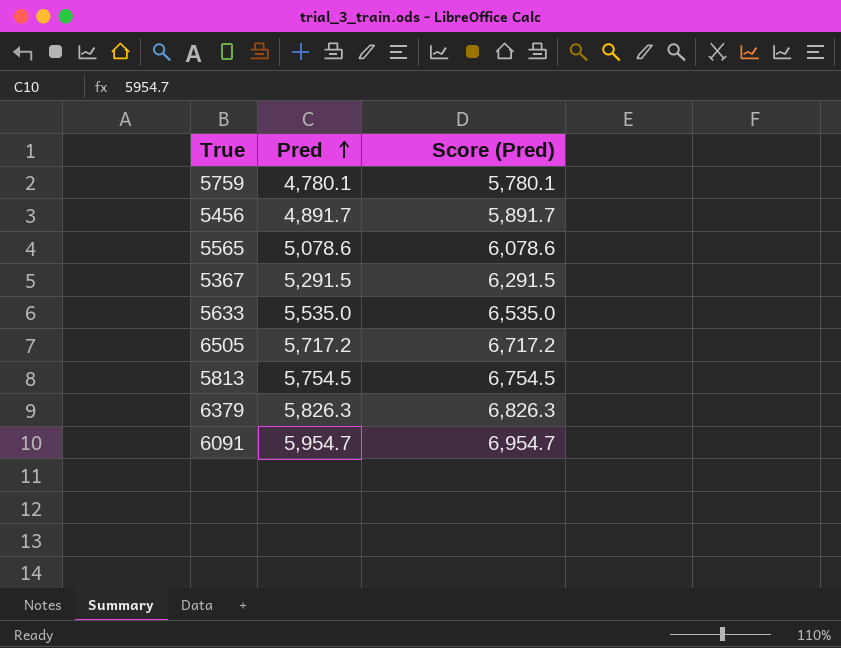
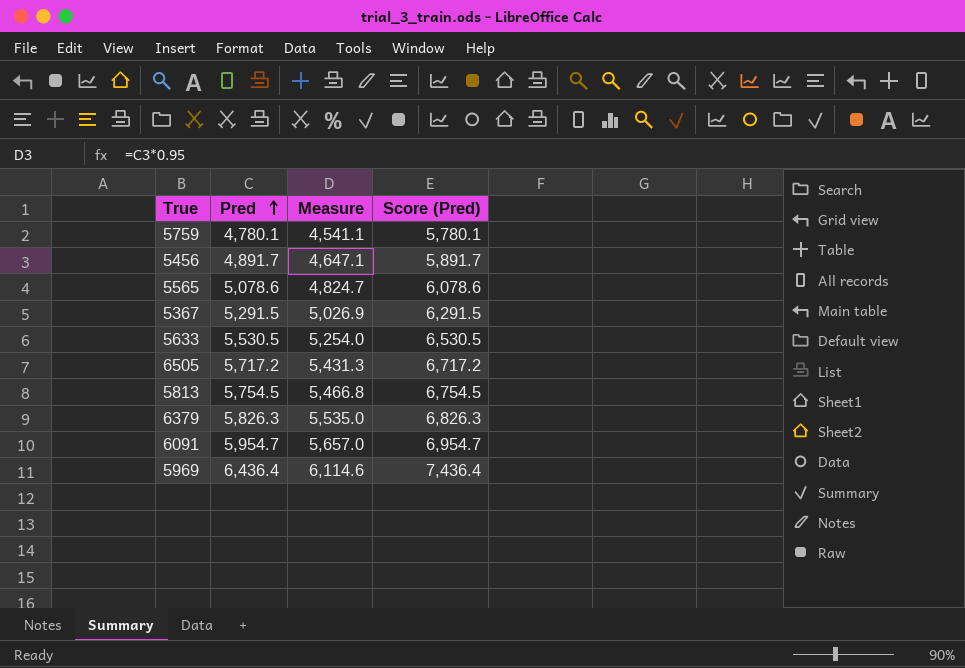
column Measure | formula: none -> [Pred] * 0.95
5633 | Pred: 5,535.0 -> 5,530.5
5633 | Score (Pred): 6,535.0 -> 6,530.5
row 5969: none -> 6,436.4 | 6,114.6 | 7,436.4

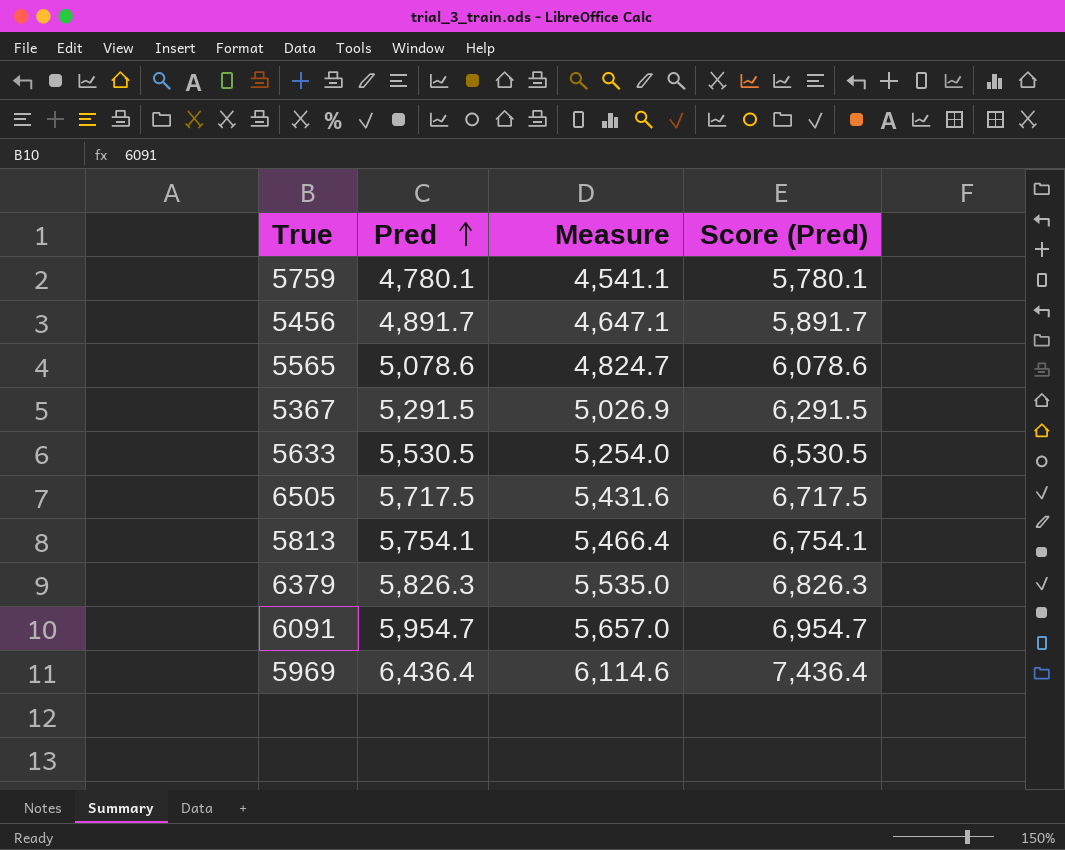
6505 | Pred: 5,717.2 -> 5,717.5
6505 | Measure: 5,431.3 -> 5,431.6
6505 | Score (Pred): 6,717.2 -> 6,717.5
5813 | Pred: 5,754.5 -> 5,754.1
5813 | Measure: 5,466.8 -> 5,466.4
5813 | Score (Pred): 6,754.5 -> 6,754.1

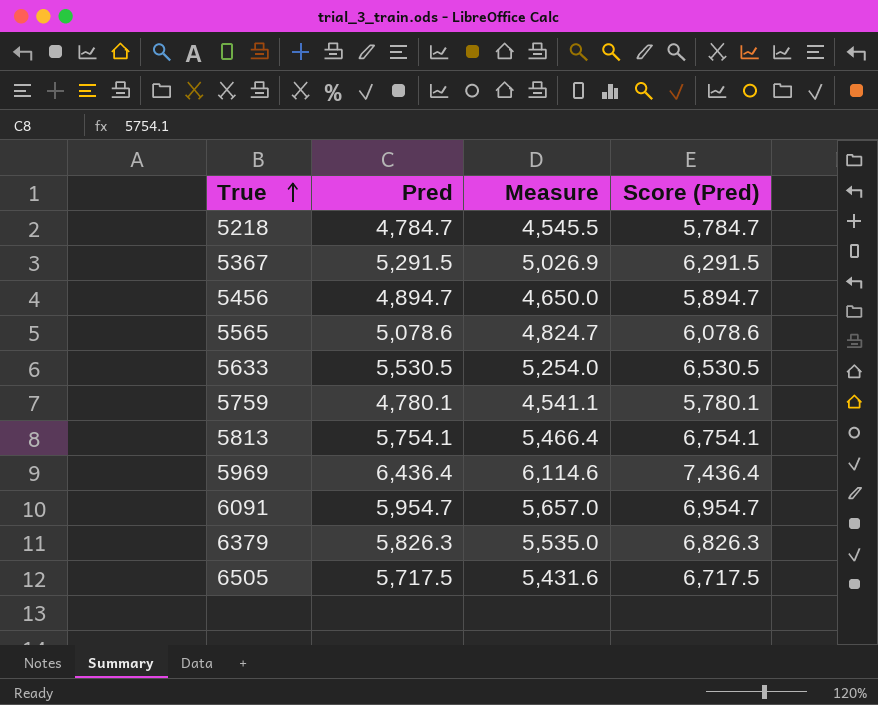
row order: Pred ascending -> True ascending
row 5218: none -> 4,784.7 | 4,545.5 | 5,784.7
5456 | Pred: 4,891.7 -> 4,894.7
5456 | Measure: 4,647.1 -> 4,650.0
5456 | Score (Pred): 5,891.7 -> 5,894.7

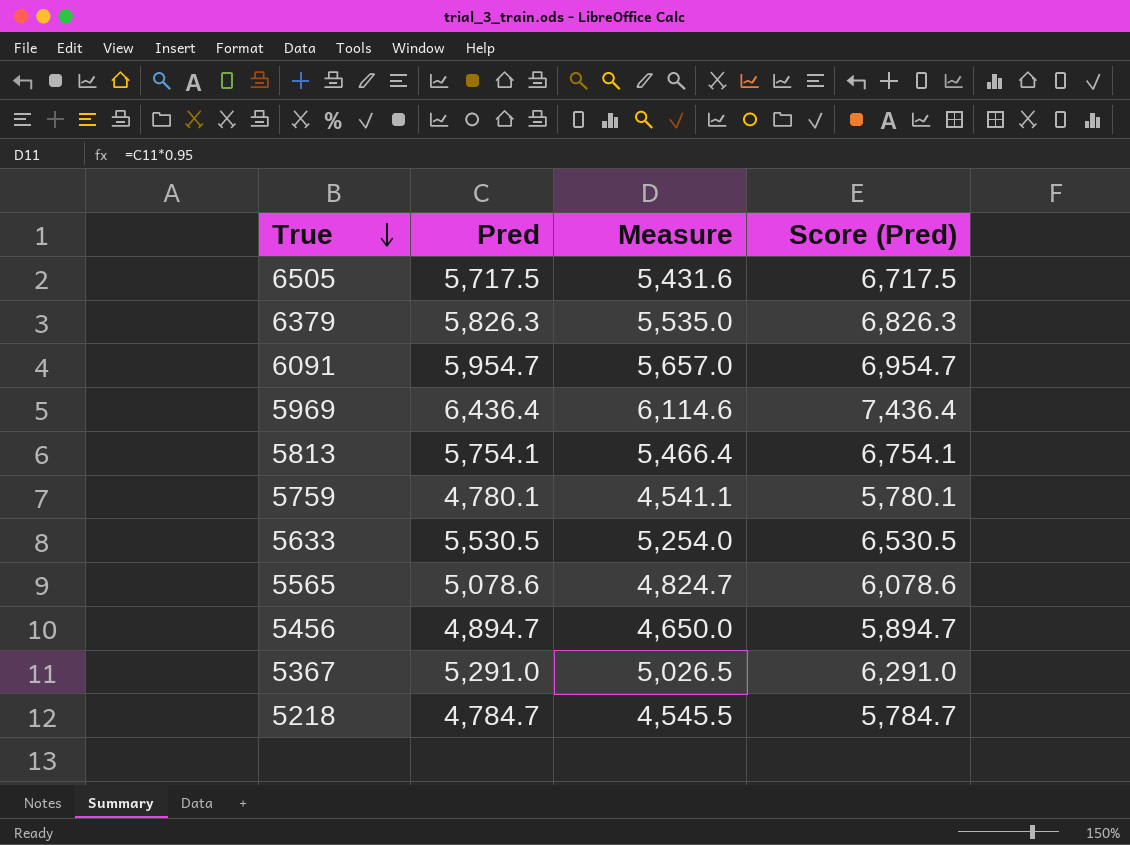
row order: True ascending -> True descending
5367 | Pred: 5,291.5 -> 5,291.0
5367 | Measure: 5,026.9 -> 5,026.5
5367 | Score (Pred): 6,291.5 -> 6,291.0

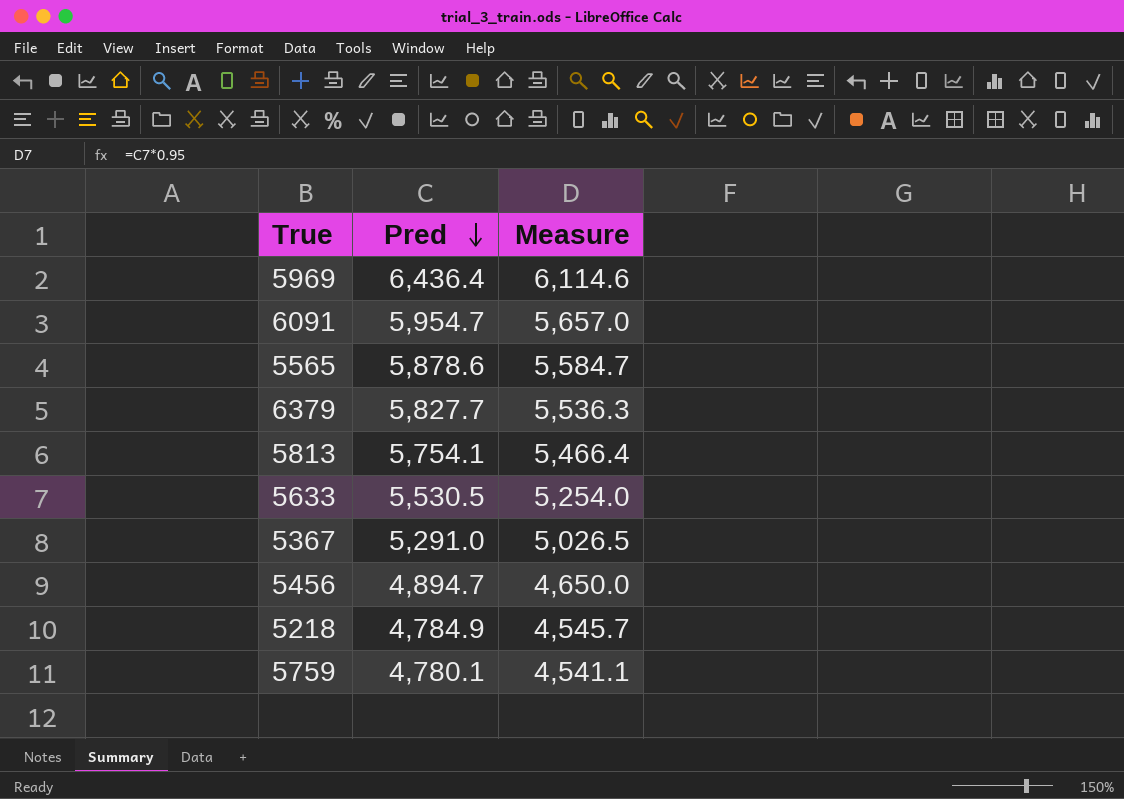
row order: True descending -> Pred descending
column Score (Pred) | formula: [Pred] + 1000 -> none
row 6505: 5,717.5 | 5,431.6 | 6,717.5 -> none
5565 | Pred: 5,078.6 -> 5,878.6
5565 | Measure: 4,824.7 -> 5,584.7
6379 | Pred: 5,826.3 -> 5,827.7
6379 | Measure: 5,535.0 -> 5,536.3
5218 | Pred: 4,784.7 -> 4,784.9
5218 | Measure: 4,545.5 -> 4,545.7

